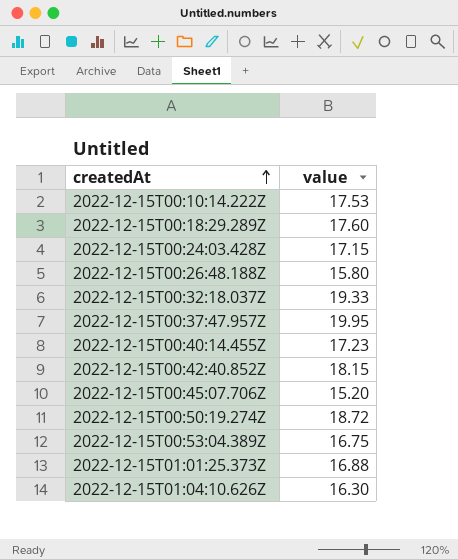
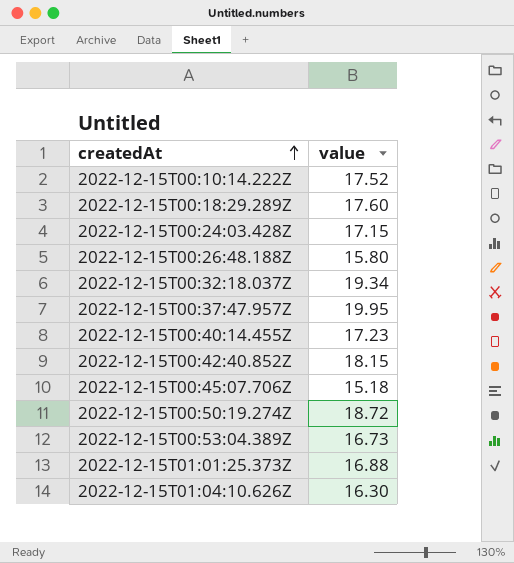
2022-12-15T00:10:14.222Z | value: 17.53 -> 17.52
2022-12-15T00:32:18.037Z | value: 19.33 -> 19.34
2022-12-15T00:45:07.706Z | value: 15.20 -> 15.18
2022-12-15T00:53:04.389Z | value: 16.75 -> 16.73

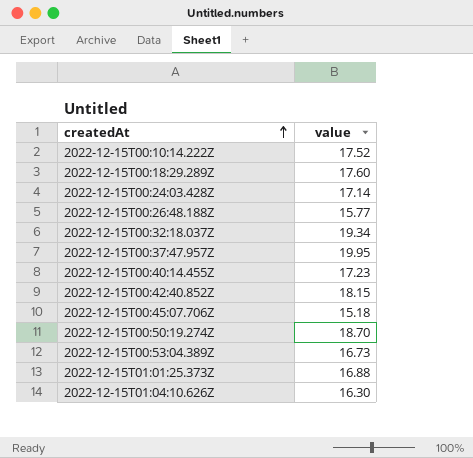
2022-12-15T00:24:03.428Z | value: 17.15 -> 17.14
2022-12-15T00:26:48.188Z | value: 15.80 -> 15.77
2022-12-15T00:50:19.274Z | value: 18.72 -> 18.70

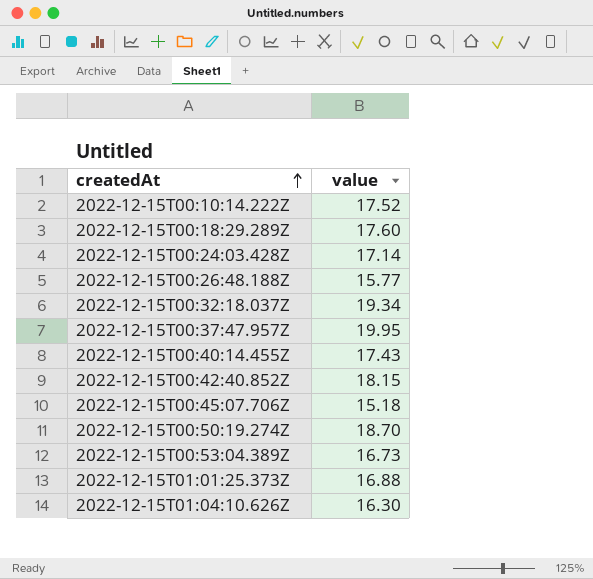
2022-12-15T00:40:14.455Z | value: 17.23 -> 17.43

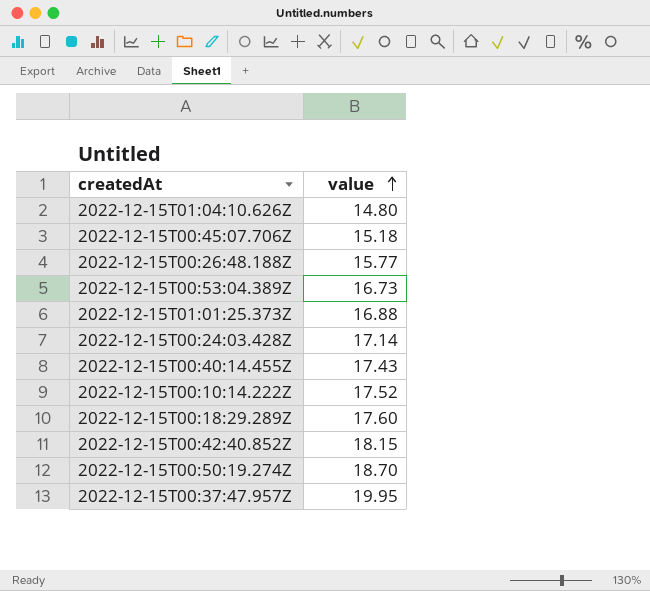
row order: createdAt ascending -> value ascending
row 2022-12-15T00:32:18.037Z: 19.34 -> none
2022-12-15T01:04:10.626Z | value: 16.30 -> 14.80

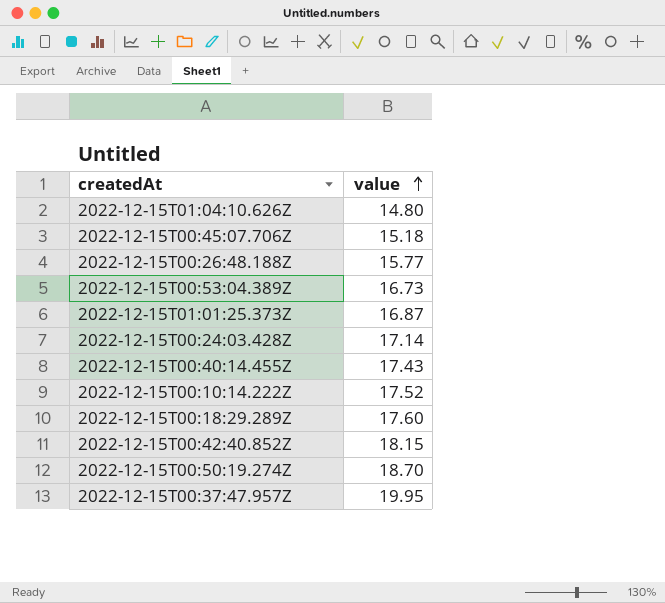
2022-12-15T01:01:25.373Z | value: 16.88 -> 16.87

